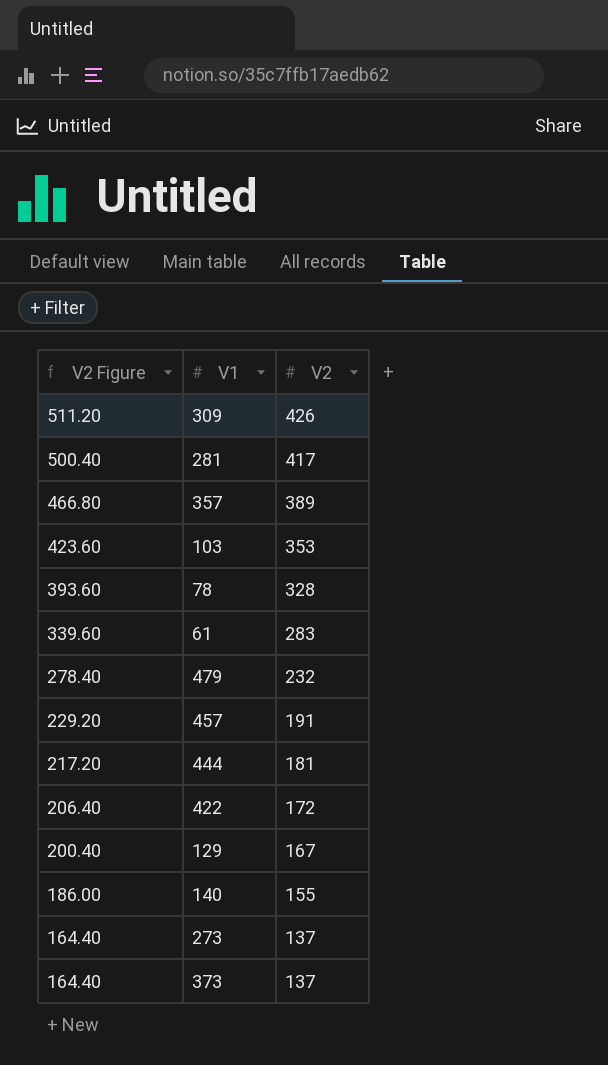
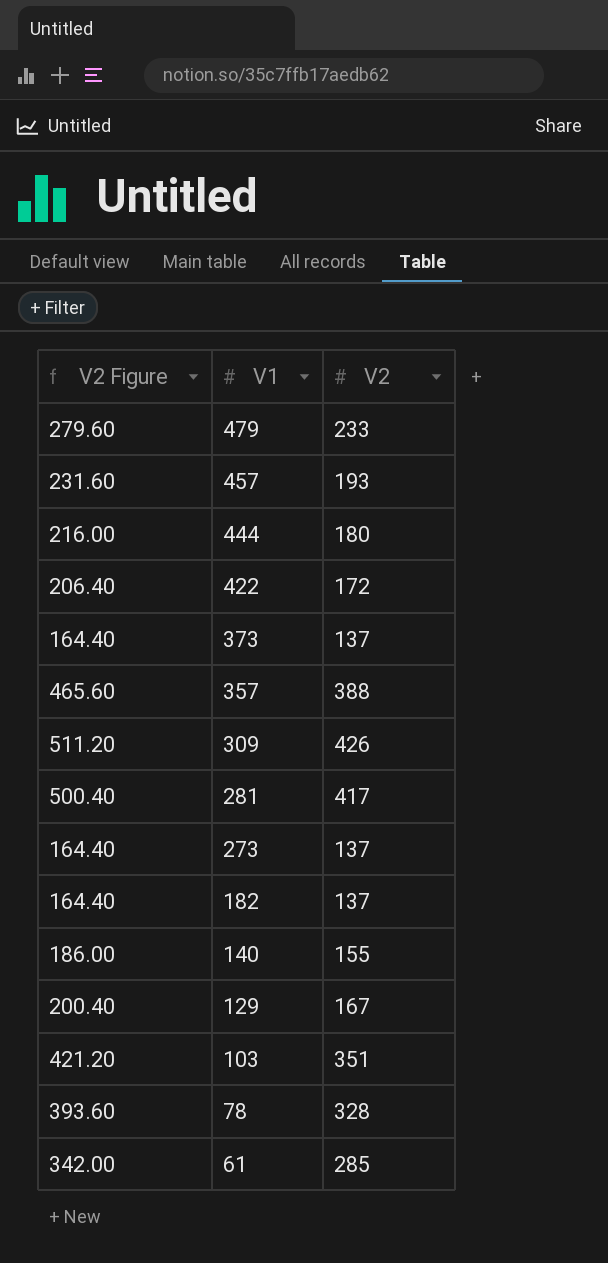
row order: V2 Figure descending -> V1 descending
479 | V2 Figure: 278.40 -> 279.60
479 | V2: 232 -> 233
457 | V2 Figure: 229.20 -> 231.60
457 | V2: 191 -> 193
444 | V2 Figure: 217.20 -> 216.00
444 | V2: 181 -> 180
357 | V2 Figure: 466.80 -> 465.60
357 | V2: 389 -> 388
row 182: none -> 164.40 | 137
103 | V2 Figure: 423.60 -> 421.20
103 | V2: 353 -> 351
61 | V2 Figure: 339.60 -> 342.00
61 | V2: 283 -> 285

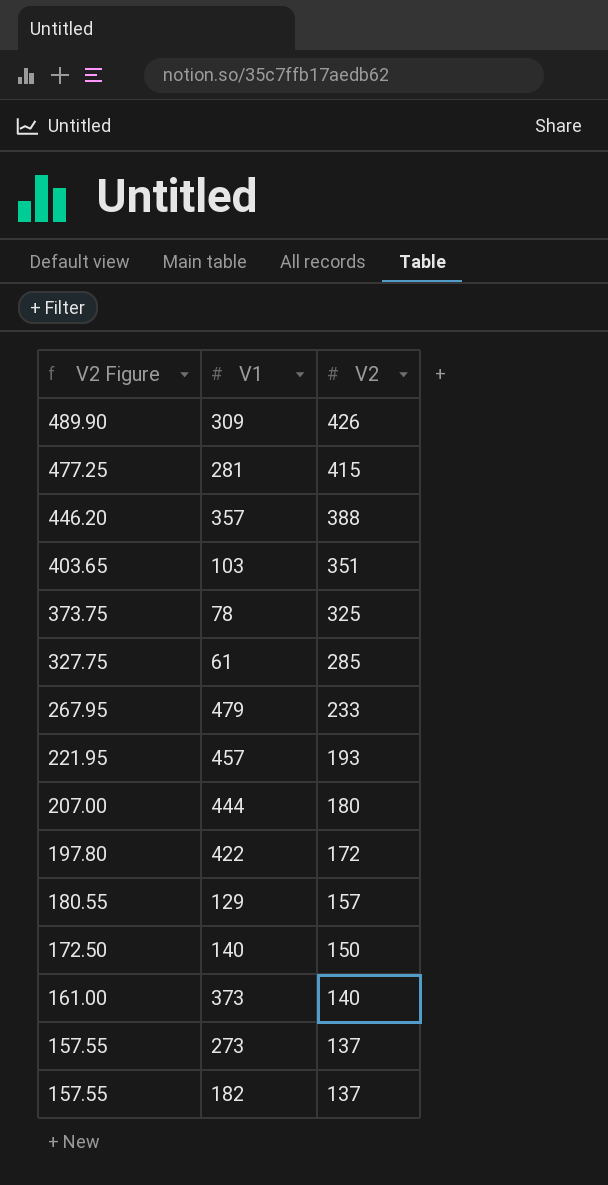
row order: V1 descending -> V2 Figure descending
column V2 Figure | formula: [V2] * 1.2 -> [V2] * 1.15
281 | V2: 417 -> 415
78 | V2: 328 -> 325
129 | V2: 167 -> 157
140 | V2: 155 -> 150
373 | V2: 137 -> 140

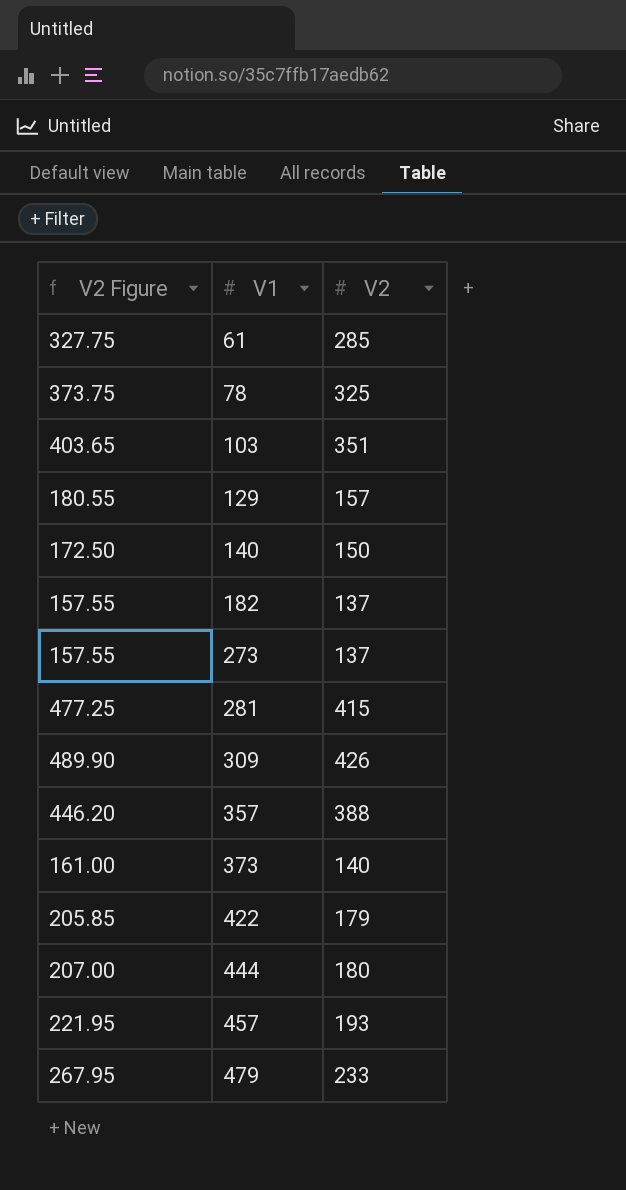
row order: V2 Figure descending -> V1 ascending
422 | V2 Figure: 197.80 -> 205.85
422 | V2: 172 -> 179

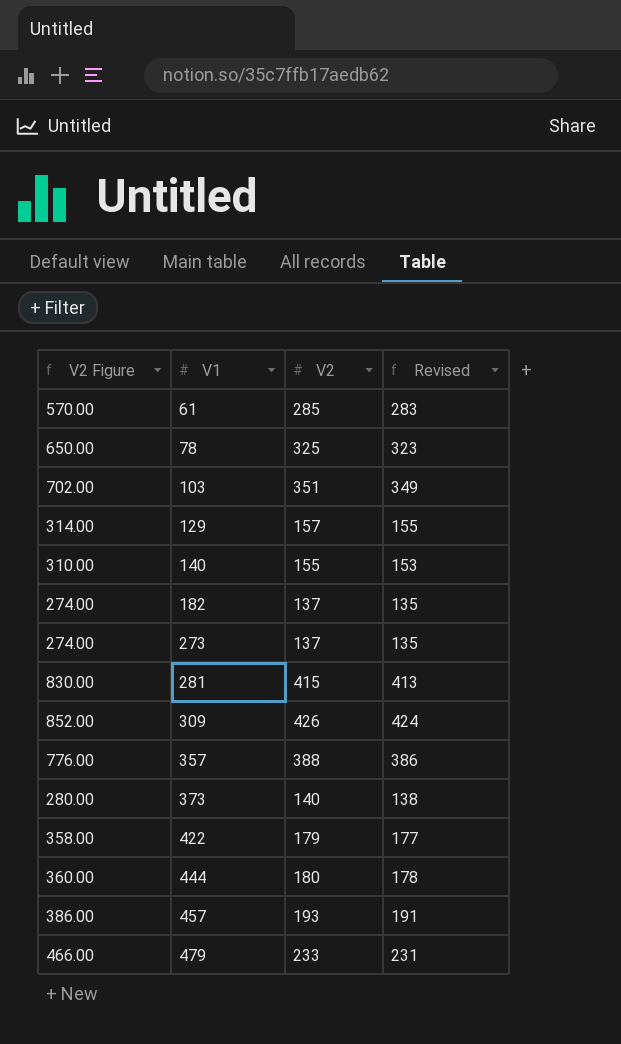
column V2 Figure | formula: [V2] * 1.15 -> [V2] * 2
column Revised | formula: none -> [V2] - 2
140 | V2: 150 -> 155

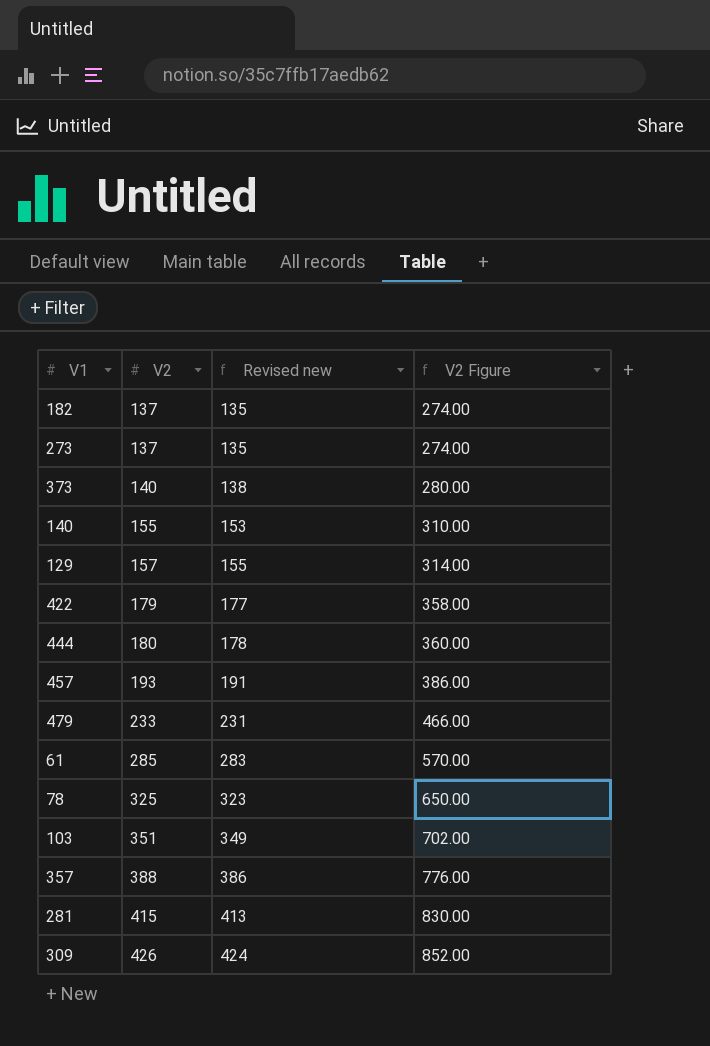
row order: V1 ascending -> V2 ascending
column name: Revised -> Revised new
column V2 Figure | position: 1 -> 4

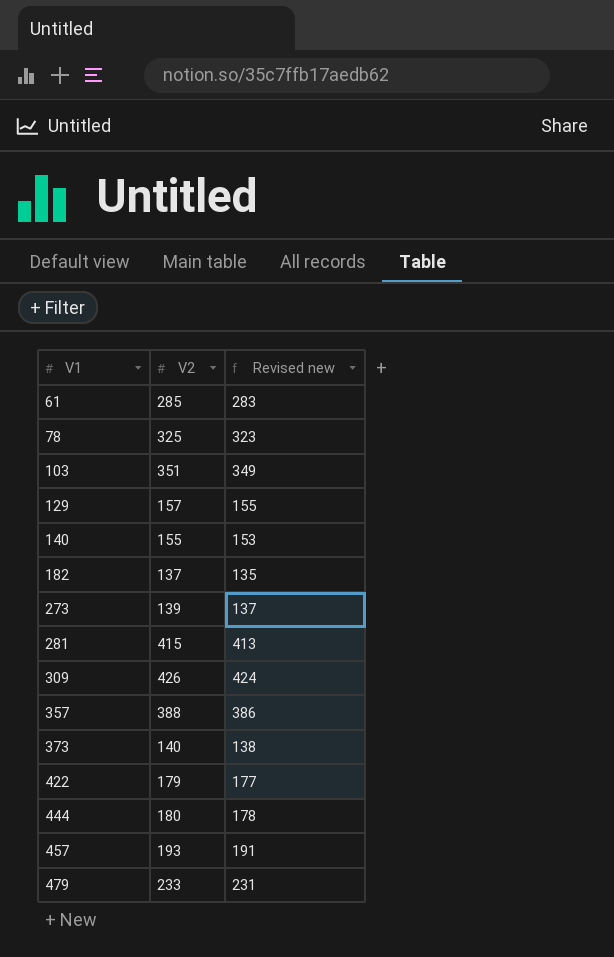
row order: V2 ascending -> V1 ascending
column V2 Figure | formula: [V2] * 2 -> none
273 | V2: 137 -> 139
273 | Revised new: 135 -> 137

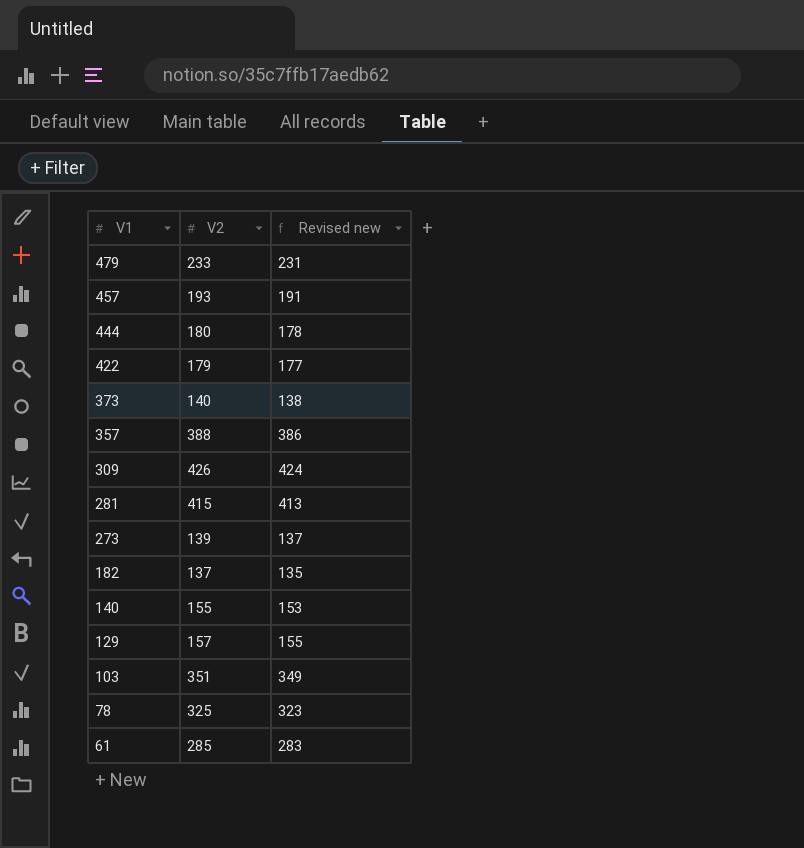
row order: V1 ascending -> V1 descending

